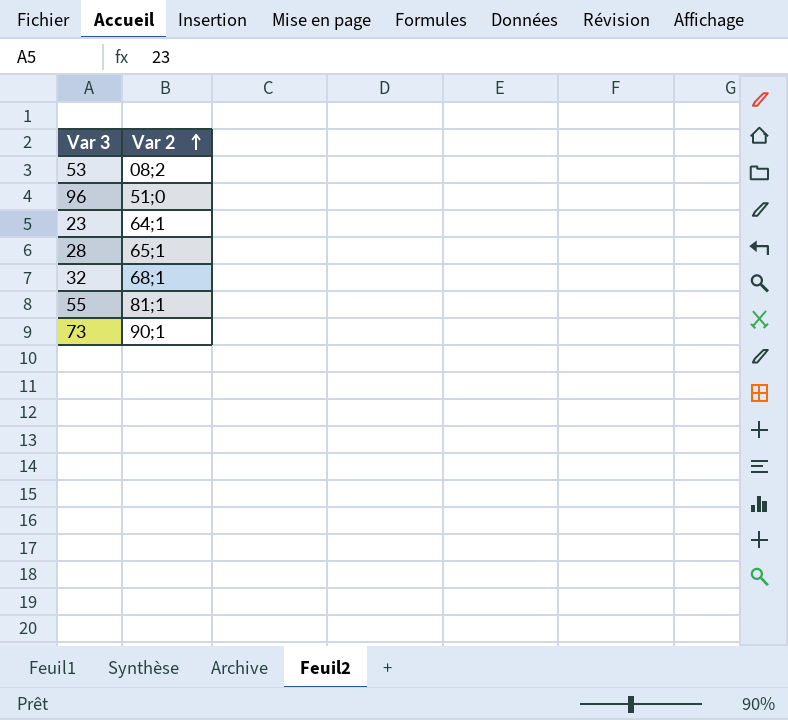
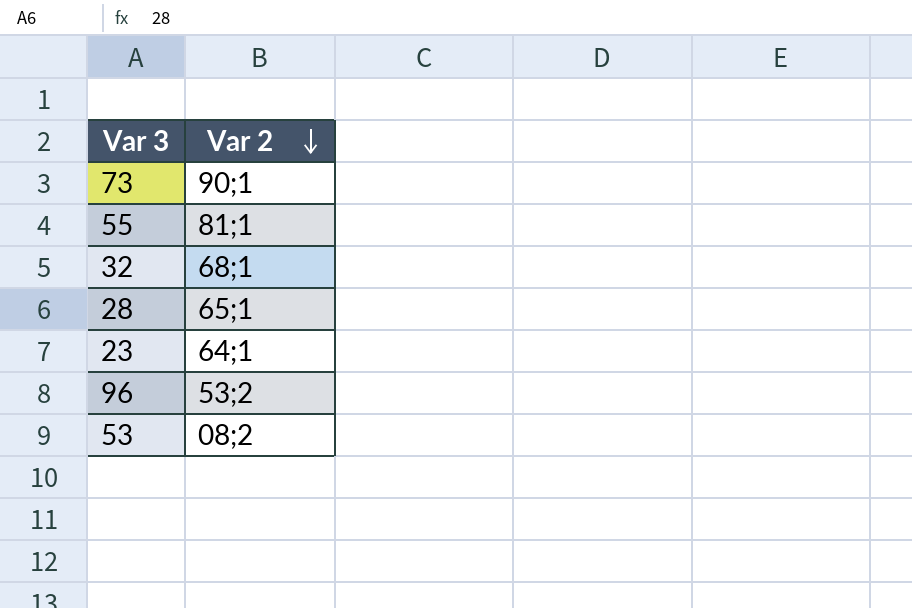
row order: Var 2 ascending -> Var 2 descending
96 | Var 2: 51;0 -> 53;2

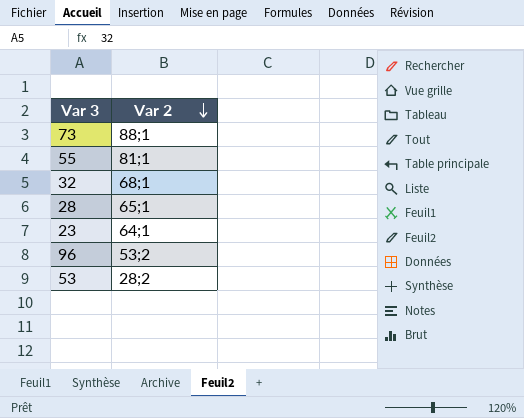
73 | Var 2: 90;1 -> 88;1
53 | Var 2: 08;2 -> 28;2

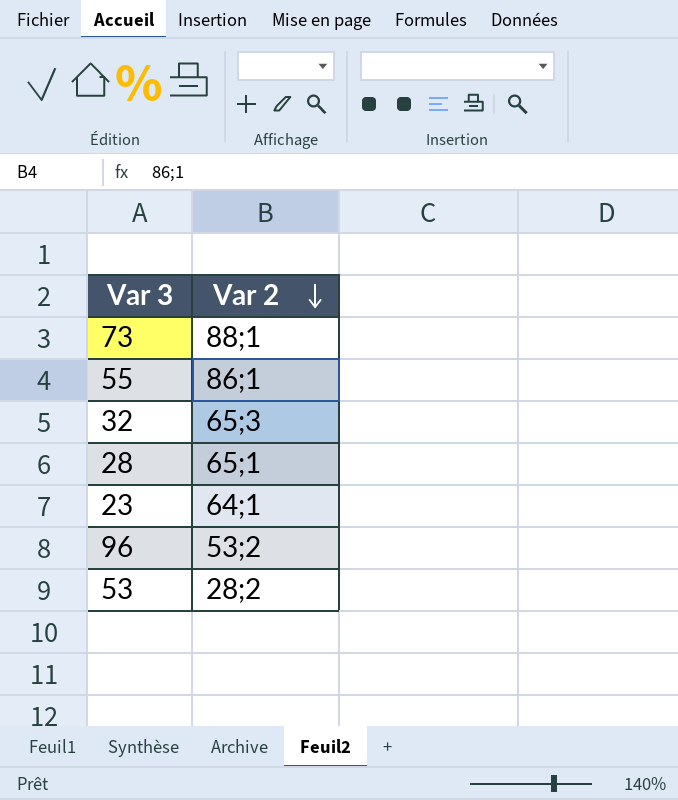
55 | Var 2: 81;1 -> 86;1
32 | Var 2: 68;1 -> 65;3

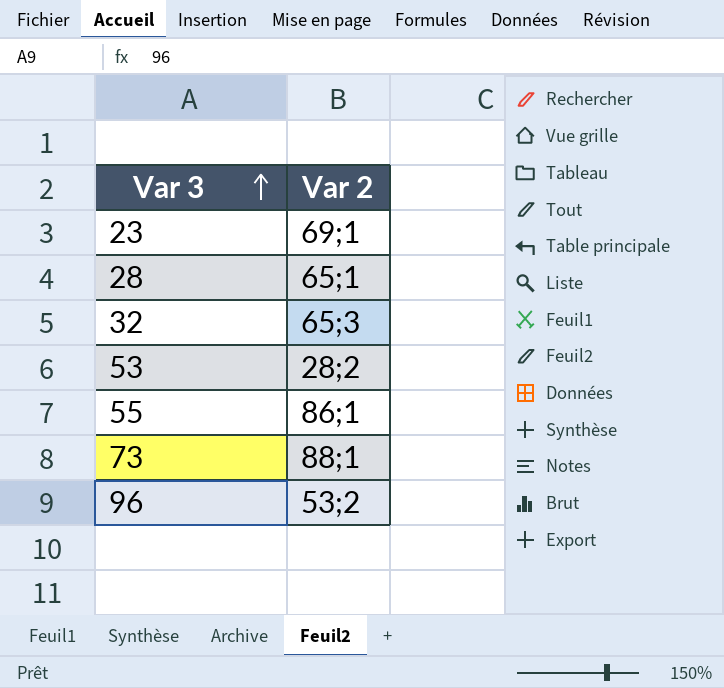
row order: Var 2 descending -> Var 3 ascending
23 | Var 2: 64;1 -> 69;1

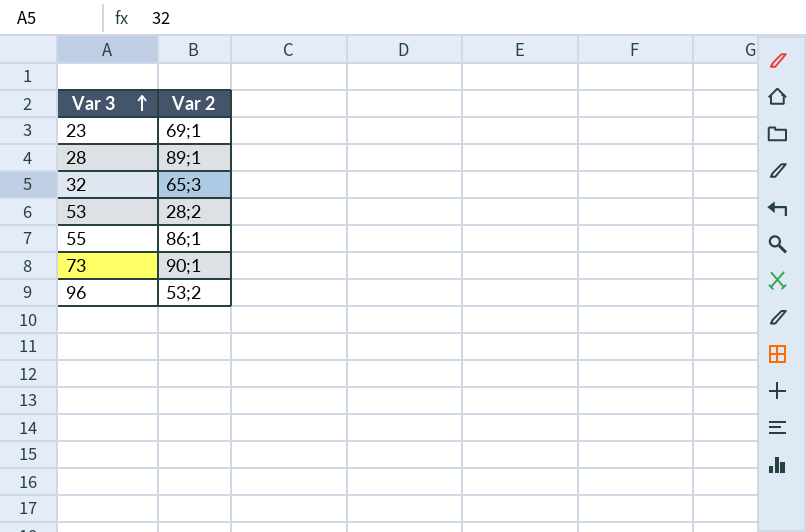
28 | Var 2: 65;1 -> 89;1
73 | Var 2: 88;1 -> 90;1

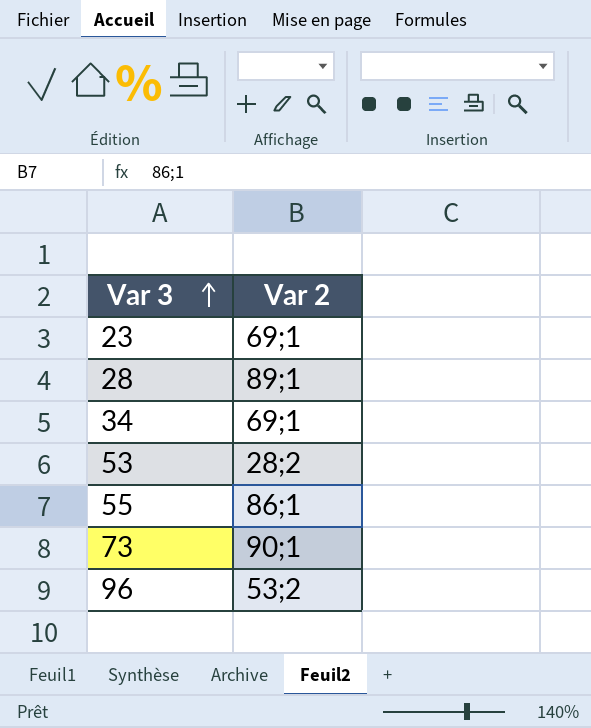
row 32: 65;3 -> none
row 34: none -> 69;1

